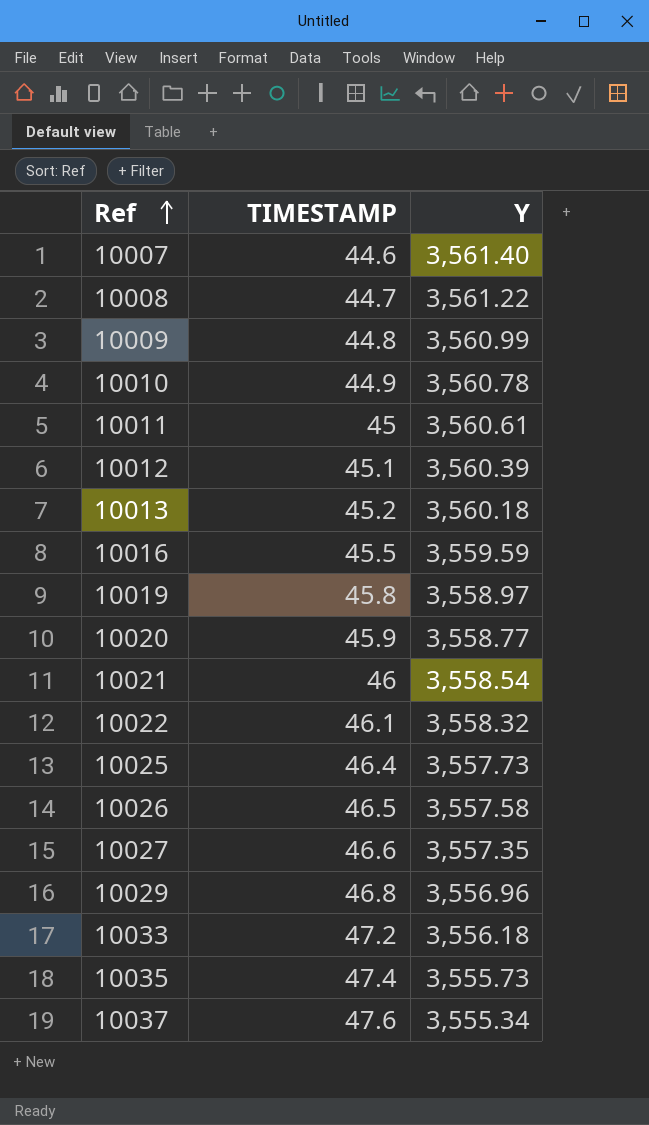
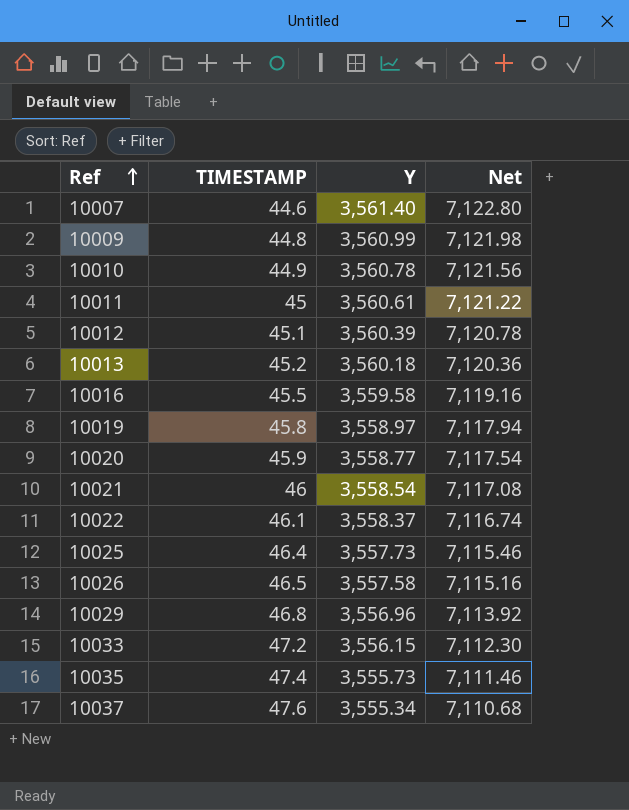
column Net | formula: none -> [Y] * 2
row 10008: 44.7 | 3,561.22 -> none
row 10027: 46.6 | 3,557.35 -> none
10016 | Y: 3,559.59 -> 3,559.58
10022 | Y: 3,558.32 -> 3,558.37
10033 | Y: 3,556.18 -> 3,556.15

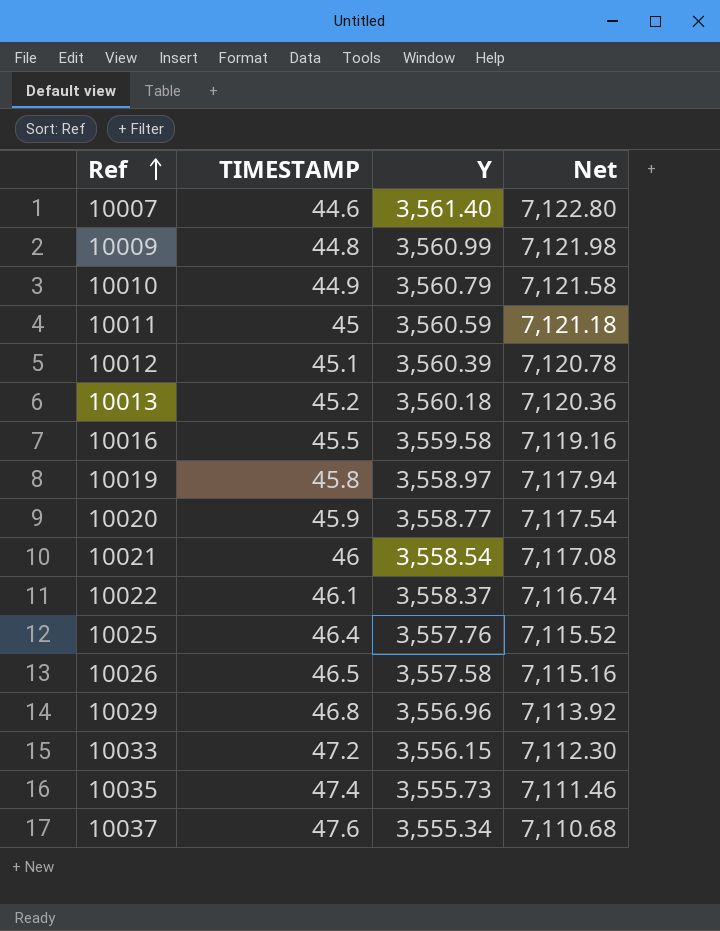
10010 | Y: 3,560.78 -> 3,560.79
10010 | Net: 7,121.56 -> 7,121.58
10011 | Y: 3,560.61 -> 3,560.59
10011 | Net: 7,121.22 -> 7,121.18
10025 | Y: 3,557.73 -> 3,557.76
10025 | Net: 7,115.46 -> 7,115.52

